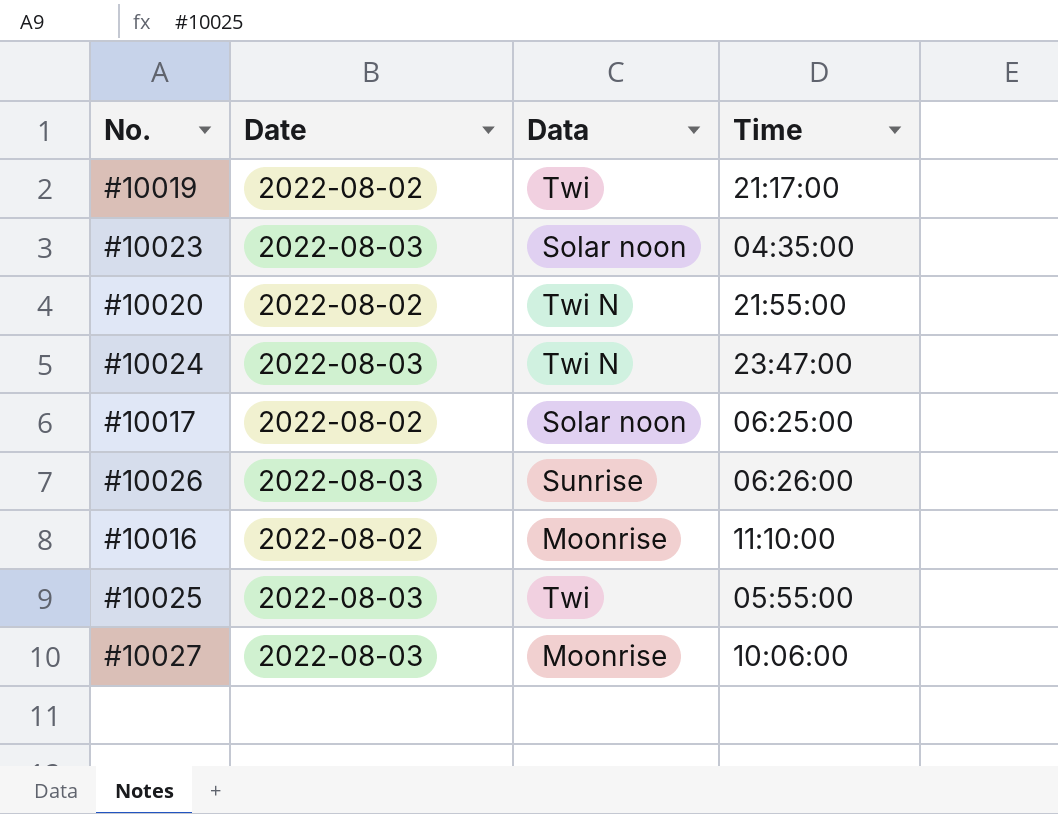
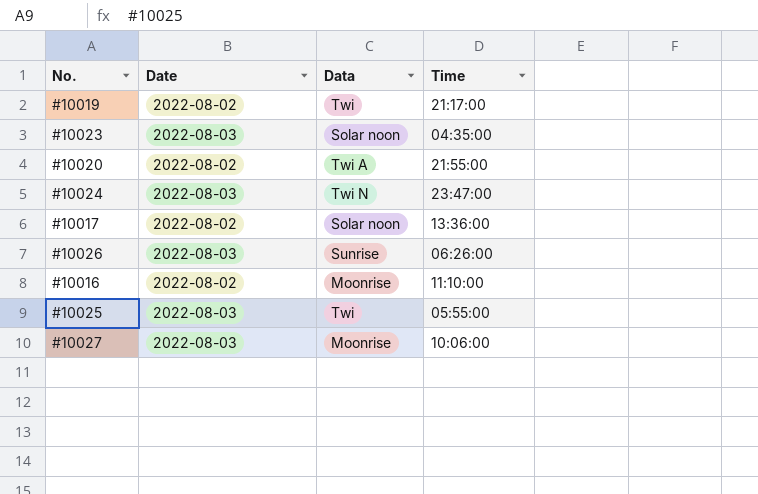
#10020 | Data: Twi N -> Twi A
#10017 | Time: 06:25:00 -> 13:36:00

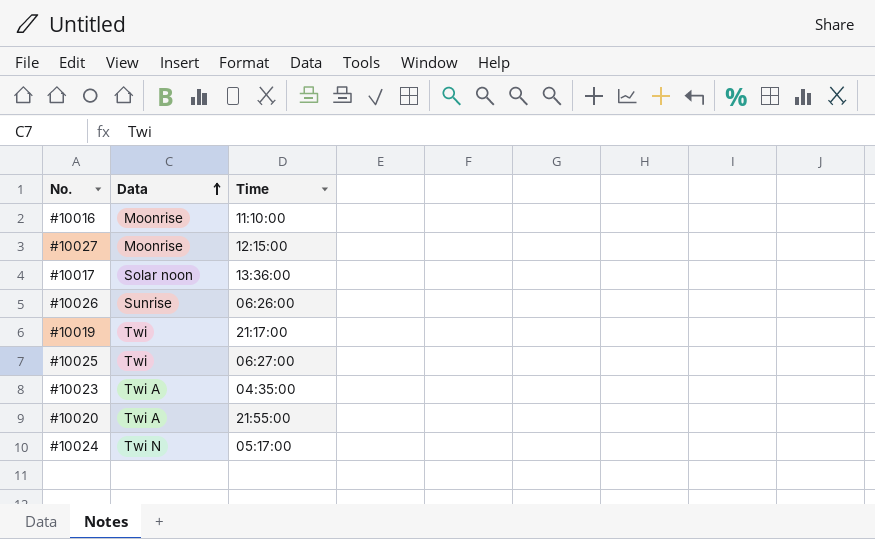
row order: none -> Data ascending
column Date | position: 2 -> none
#10027 | Time: 10:06:00 -> 12:15:00
#10025 | Time: 05:55:00 -> 06:27:00
#10023 | Data: Solar noon -> Twi A
#10024 | Time: 23:47:00 -> 05:17:00

